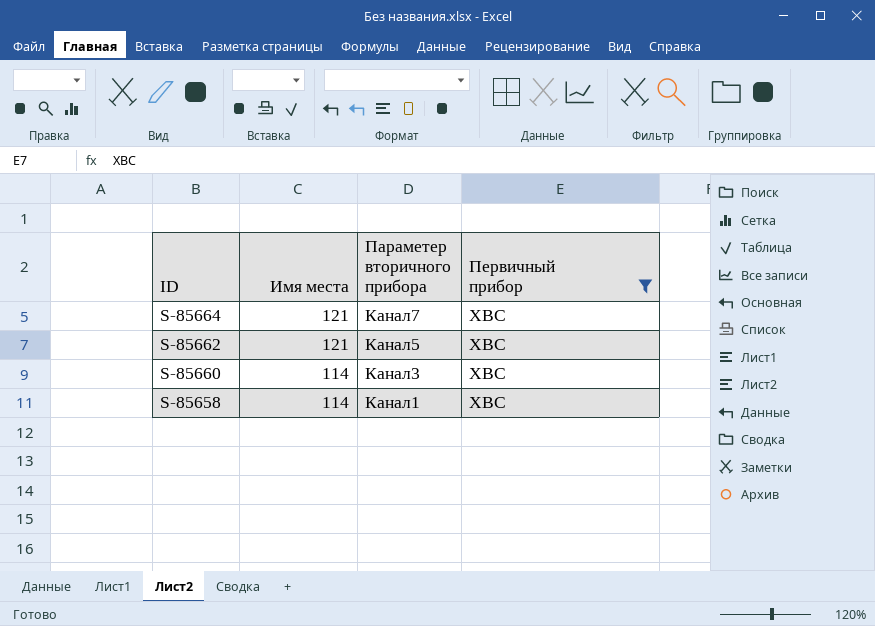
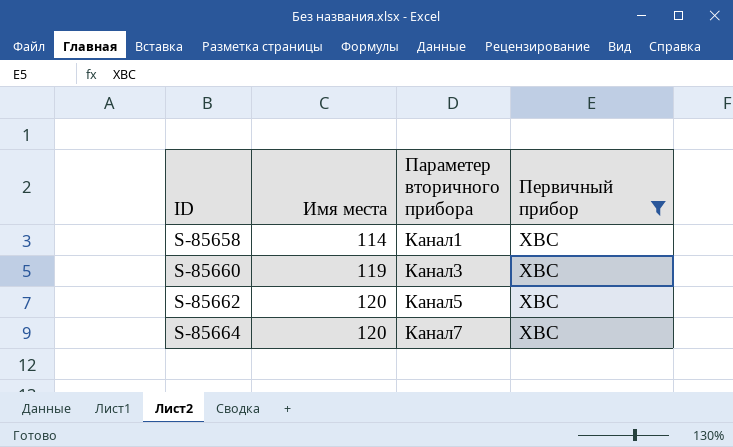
row order: ID descending -> ID ascending
S-85660 | Имя места: 114 -> 119
S-85662 | Имя места: 121 -> 120
S-85664 | Имя места: 121 -> 120

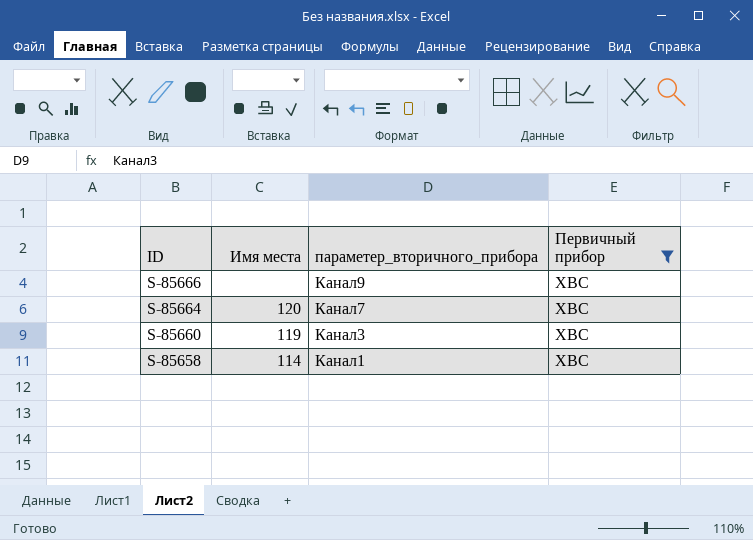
row order: ID ascending -> ID descending
column name: Параметер вторичного прибора -> параметер_вторичного_прибора
row S-85662: 120 | Канал5 | ХВС -> none
row S-85666: none -> none | Канал9 | ХВС

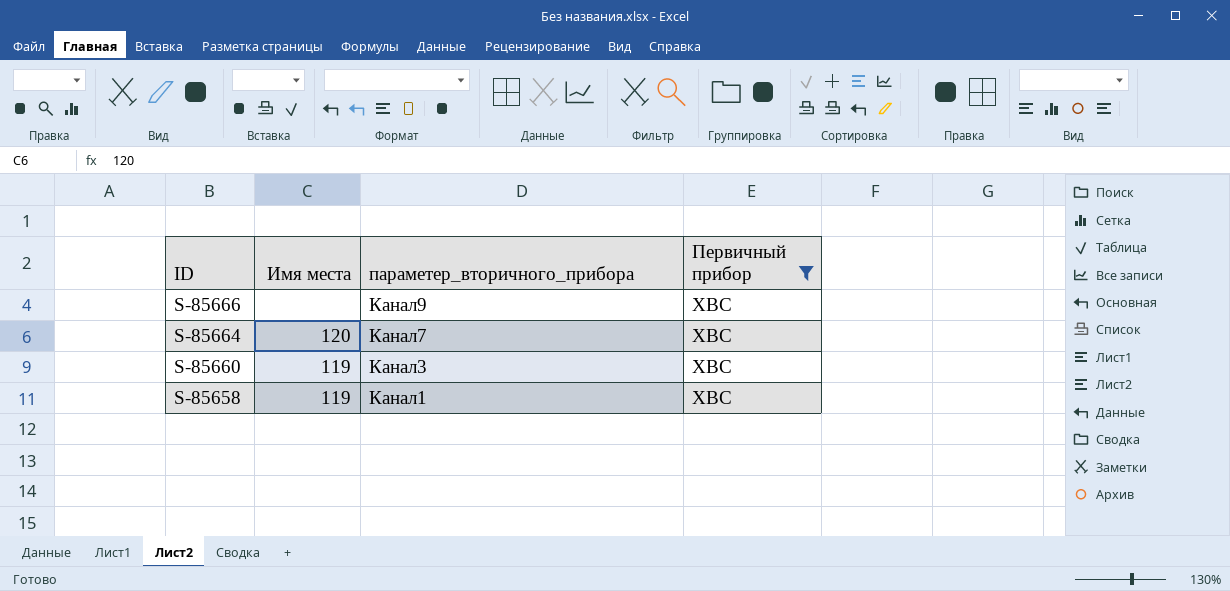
S-85658 | Имя места: 114 -> 119

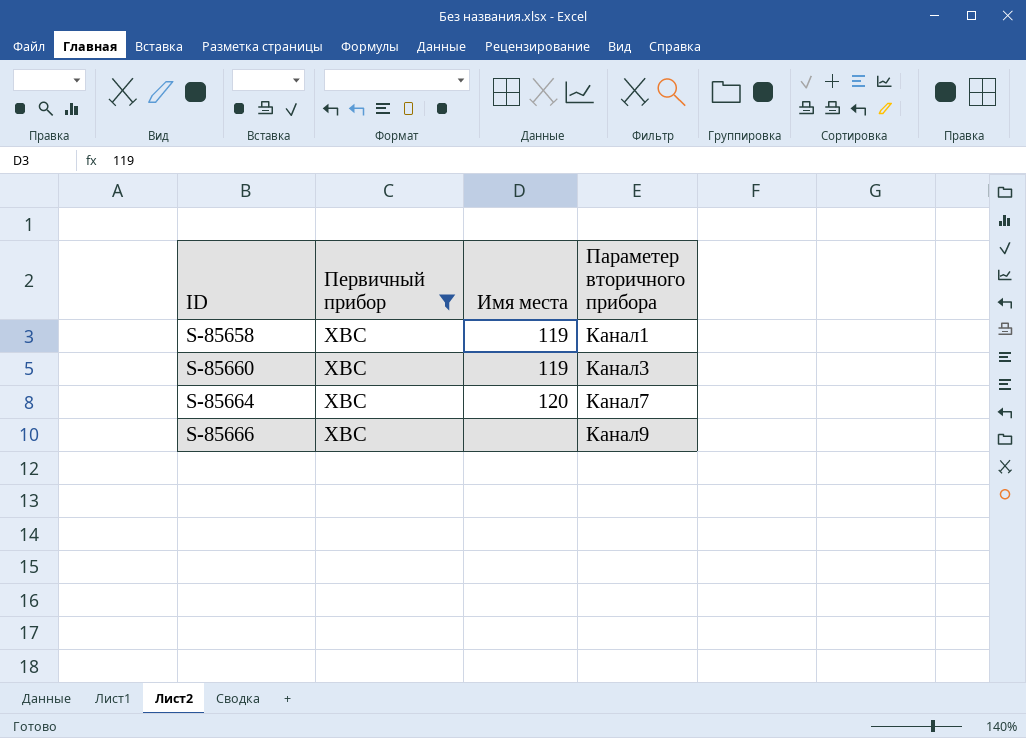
row order: ID descending -> ID ascending
column Первичный прибор | position: 4 -> 2
column name: параметер_вторичного_прибора -> Параметер вторичного прибора

